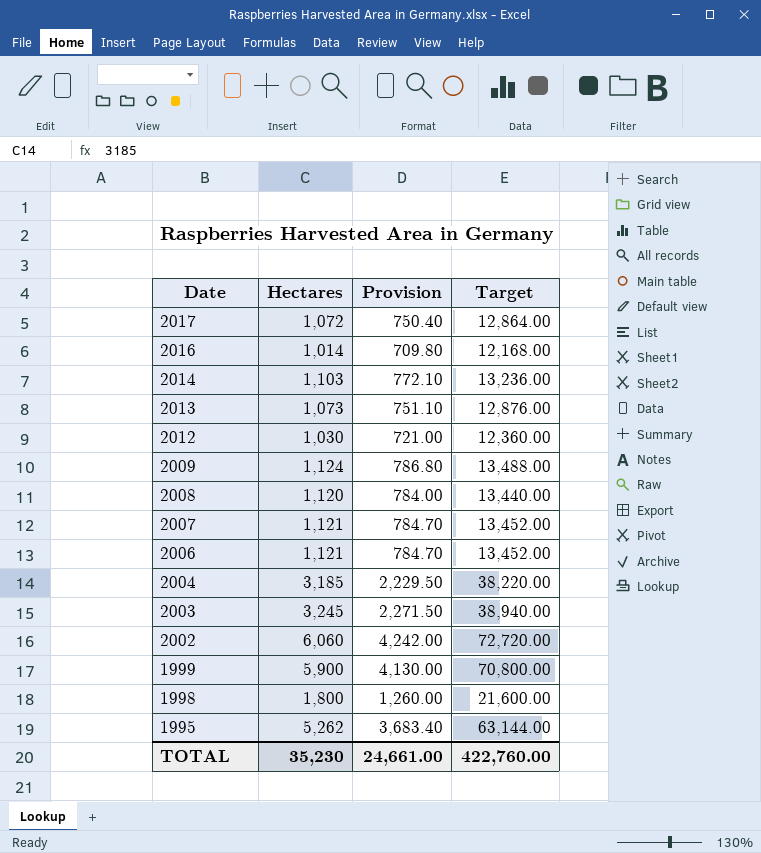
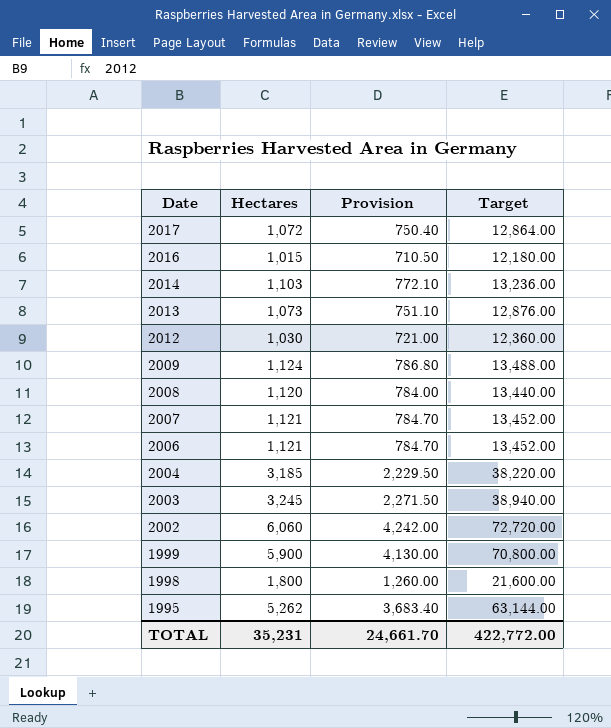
2016 | Hectares: 1,014 -> 1,015
2016 | Provision: 709.80 -> 710.50
2016 | Target: 12,168.00 -> 12,180.00
TOTAL | Hectares: 35,230 -> 35,231
TOTAL | Provision: 24,661.00 -> 24,661.70
TOTAL | Target: 422,760.00 -> 422,772.00

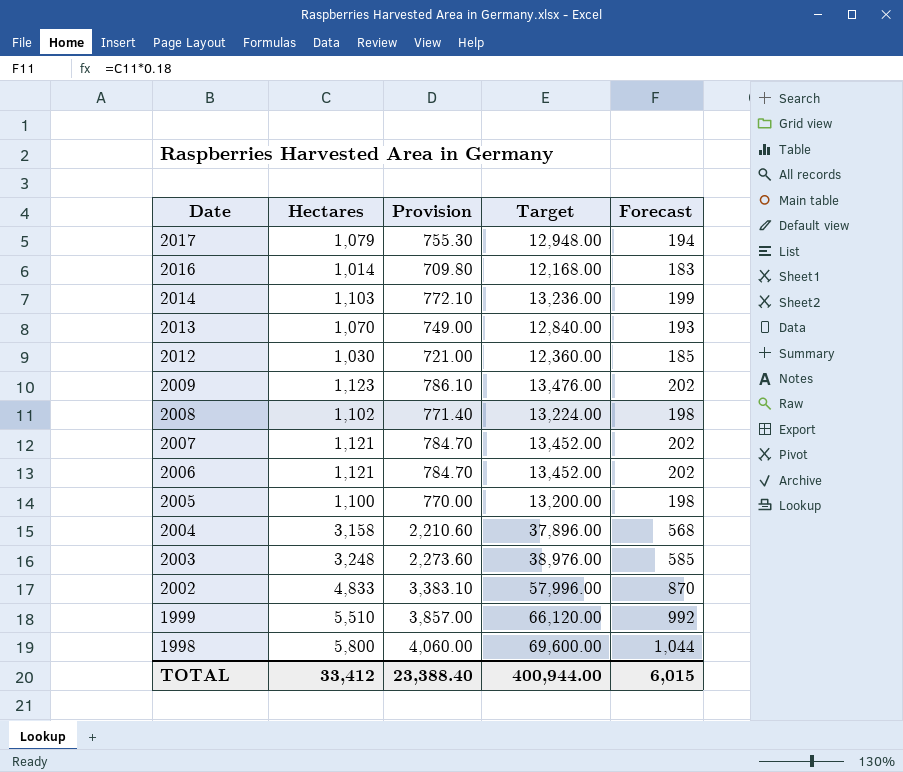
column Forecast | formula: none -> [Hectares] * 0.18
row 1995: 5,262 | 3,683.40 | 63,144.00 -> none
2017 | Hectares: 1,072 -> 1,079
2017 | Provision: 750.40 -> 755.30
2017 | Target: 12,864.00 -> 12,948.00
2016 | Hectares: 1,015 -> 1,014
2016 | Provision: 710.50 -> 709.80
2016 | Target: 12,180.00 -> 12,168.00
2013 | Hectares: 1,073 -> 1,070
2013 | Provision: 751.10 -> 749.00
2013 | Target: 12,876.00 -> 12,840.00
2009 | Hectares: 1,124 -> 1,123
2009 | Provision: 786.80 -> 786.10
2009 | Target: 13,488.00 -> 13,476.00
2008 | Hectares: 1,120 -> 1,102
2008 | Provision: 784.00 -> 771.40
2008 | Target: 13,440.00 -> 13,224.00
row 2005: none -> 1,100 | 770.00 | 13,200.00 | 198
2004 | Hectares: 3,185 -> 3,158
2004 | Provision: 2,229.50 -> 2,210.60
2004 | Target: 38,220.00 -> 37,896.00
2003 | Hectares: 3,245 -> 3,248
2003 | Provision: 2,271.50 -> 2,273.60
2003 | Target: 38,940.00 -> 38,976.00
2002 | Hectares: 6,060 -> 4,833
2002 | Provision: 4,242.00 -> 3,383.10
2002 | Target: 72,720.00 -> 57,996.00
1999 | Hectares: 5,900 -> 5,510
1999 | Provision: 4,130.00 -> 3,857.00
1999 | Target: 70,800.00 -> 66,120.00
1998 | Hectares: 1,800 -> 5,800
1998 | Provision: 1,260.00 -> 4,060.00
1998 | Target: 21,600.00 -> 69,600.00
TOTAL | Hectares: 35,231 -> 33,412
TOTAL | Provision: 24,661.70 -> 23,388.40
TOTAL | Target: 422,772.00 -> 400,944.00

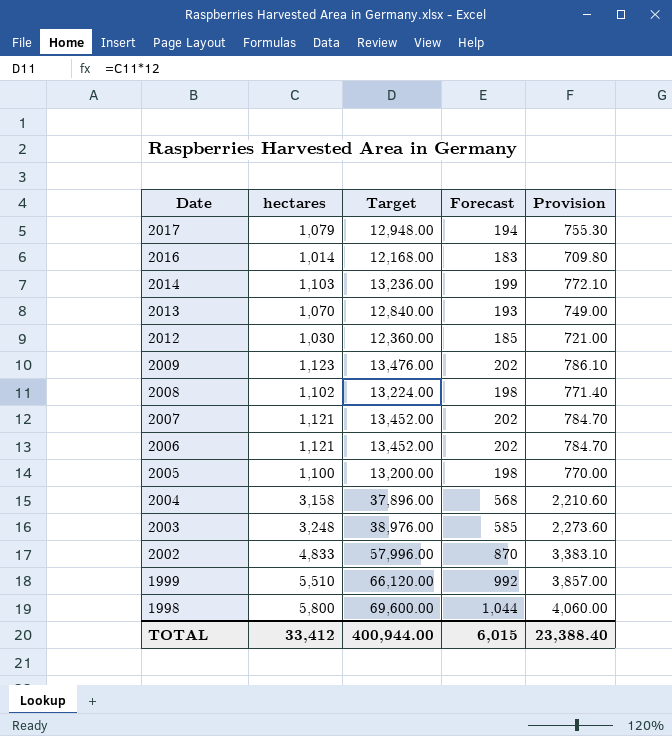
column name: Hectares -> hectares
column Provision | position: 3 -> 5

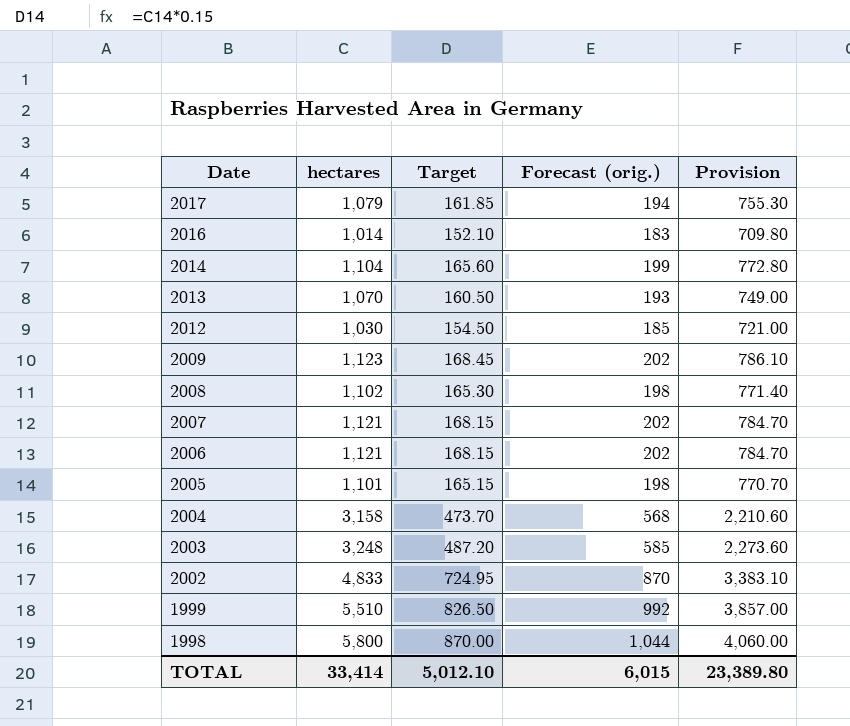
column Target | formula: [hectares] * 12 -> [hectares] * 0.15
column name: Forecast -> Forecast (orig.)
2014 | hectares: 1,103 -> 1,104
2014 | Provision: 772.10 -> 772.80
2005 | hectares: 1,100 -> 1,101
2005 | Provision: 770.00 -> 770.70
TOTAL | hectares: 33,412 -> 33,414
TOTAL | Target: 400,944.00 -> 5,012.10
TOTAL | Provision: 23,388.40 -> 23,389.80

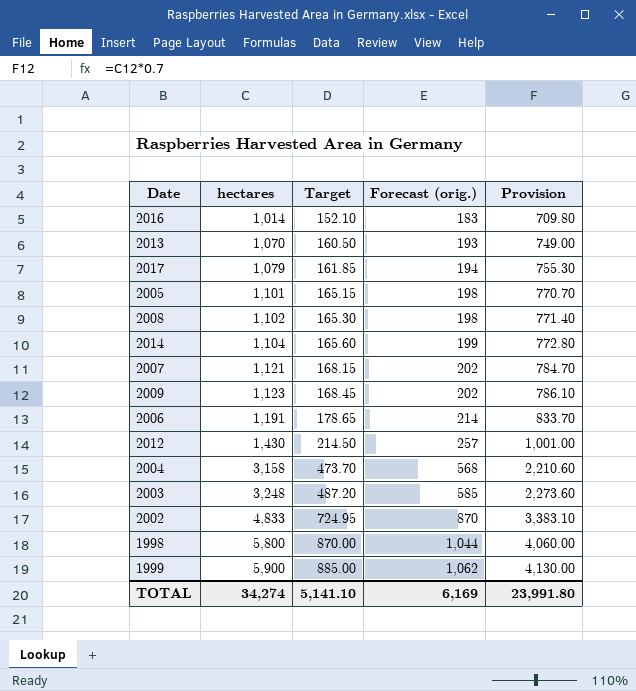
row order: Date descending -> hectares ascending
2006 | hectares: 1,121 -> 1,191
2006 | Target: 168.15 -> 178.65
2006 | Forecast (orig.): 202 -> 214
2006 | Provision: 784.70 -> 833.70
2012 | hectares: 1,030 -> 1,430
2012 | Target: 154.50 -> 214.50
2012 | Forecast (orig.): 185 -> 257
2012 | Provision: 721.00 -> 1,001.00
1999 | hectares: 5,510 -> 5,900
1999 | Target: 826.50 -> 885.00
1999 | Forecast (orig.): 992 -> 1,062
1999 | Provision: 3,857.00 -> 4,130.00
TOTAL | hectares: 33,414 -> 34,274
TOTAL | Target: 5,012.10 -> 5,141.10
TOTAL | Forecast (orig.): 6,015 -> 6,169
TOTAL | Provision: 23,389.80 -> 23,991.80

